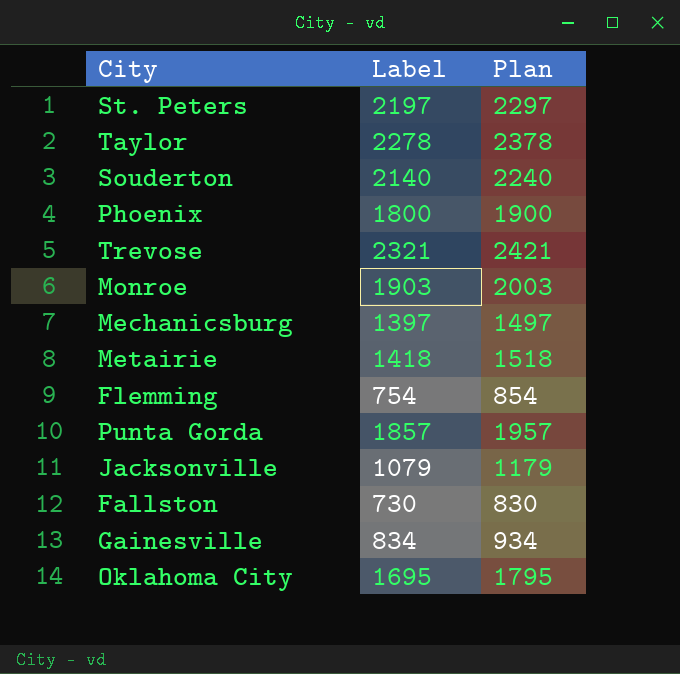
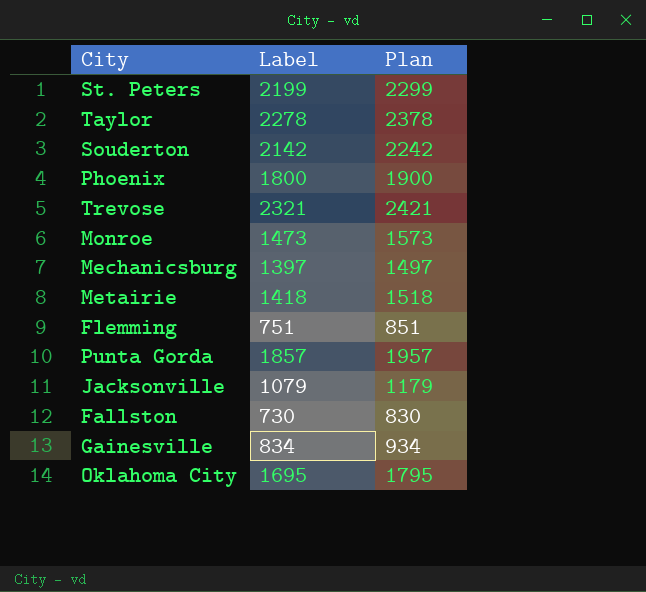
St. Peters | Label: 2197 -> 2199
St. Peters | Plan: 2297 -> 2299
Souderton | Label: 2140 -> 2142
Souderton | Plan: 2240 -> 2242
Monroe | Label: 1903 -> 1473
Monroe | Plan: 2003 -> 1573
Flemming | Label: 754 -> 751
Flemming | Plan: 854 -> 851

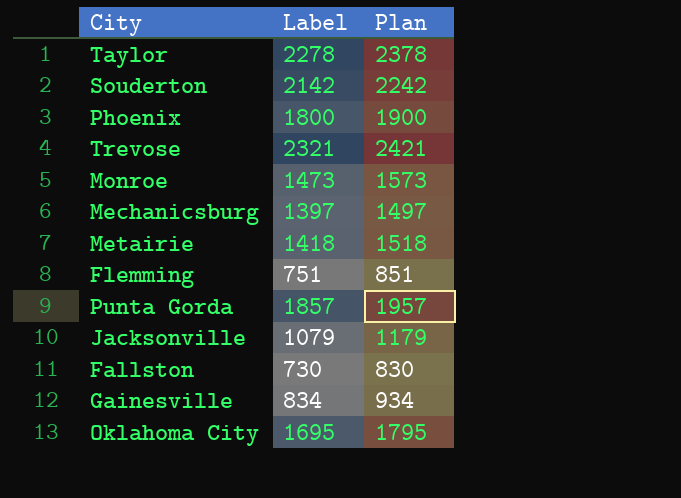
row St. Peters: 2199 | 2299 -> none

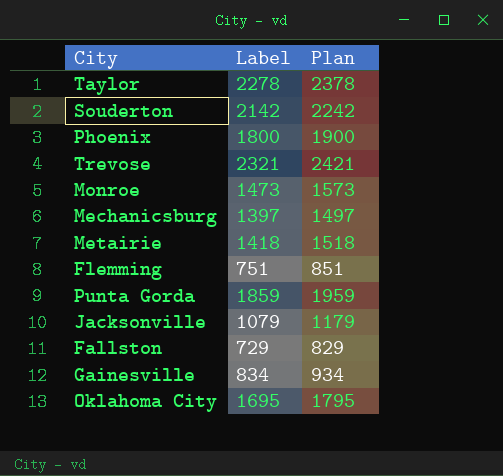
Punta Gorda | Label: 1857 -> 1859
Punta Gorda | Plan: 1957 -> 1959
Fallston | Label: 730 -> 729
Fallston | Plan: 830 -> 829

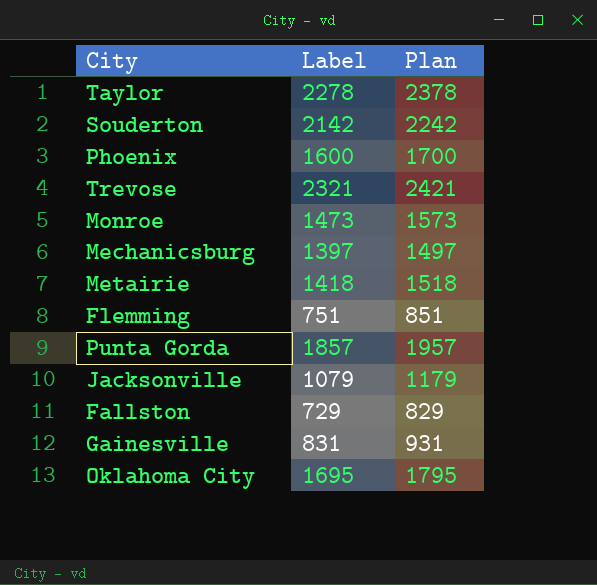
Phoenix | Label: 1800 -> 1600
Phoenix | Plan: 1900 -> 1700
Punta Gorda | Label: 1859 -> 1857
Punta Gorda | Plan: 1959 -> 1957
Gainesville | Label: 834 -> 831
Gainesville | Plan: 934 -> 931

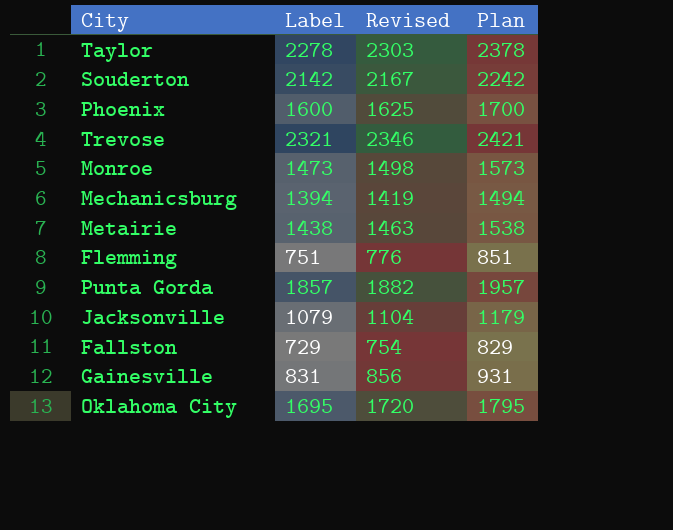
column Revised | formula: none -> [Label] + 25
Mechanicsburg | Label: 1397 -> 1394
Mechanicsburg | Plan: 1497 -> 1494
Metairie | Label: 1418 -> 1438
Metairie | Plan: 1518 -> 1538

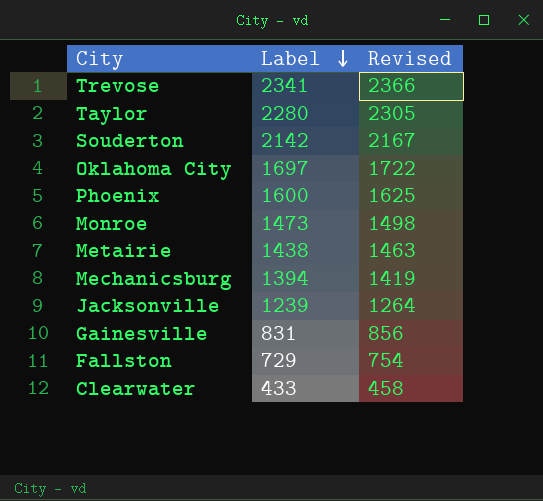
row order: none -> Label descending
column Plan | formula: [Label] + 100 -> none
row Flemming: 751 | 776 | 851 -> none
row Punta Gorda: 1857 | 1882 | 1957 -> none
Trevose | Label: 2321 -> 2341
Trevose | Revised: 2346 -> 2366
Taylor | Label: 2278 -> 2280
Taylor | Revised: 2303 -> 2305
Oklahoma City | Label: 1695 -> 1697
Oklahoma City | Revised: 1720 -> 1722
Jacksonville | Label: 1079 -> 1239
Jacksonville | Revised: 1104 -> 1264
row Clearwater: none -> 433 | 458

